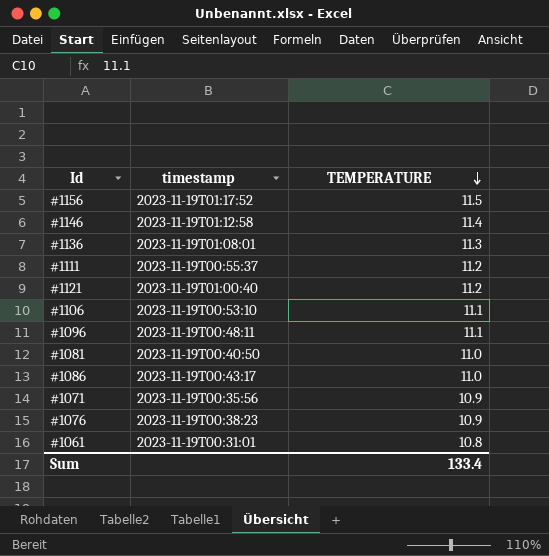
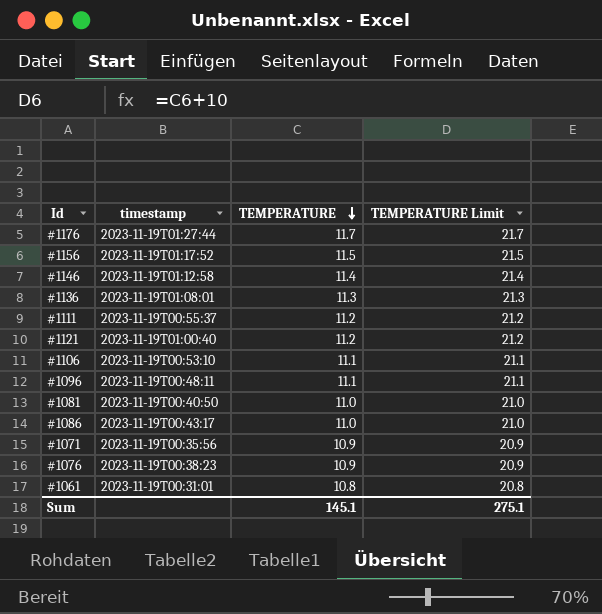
column TEMPERATURE Limit | formula: none -> [TEMPERATURE] + 10
row #1176: none -> 2023-11-19T01:27:44 | 11.7 | 21.7
Sum | TEMPERATURE: 133.4 -> 145.1

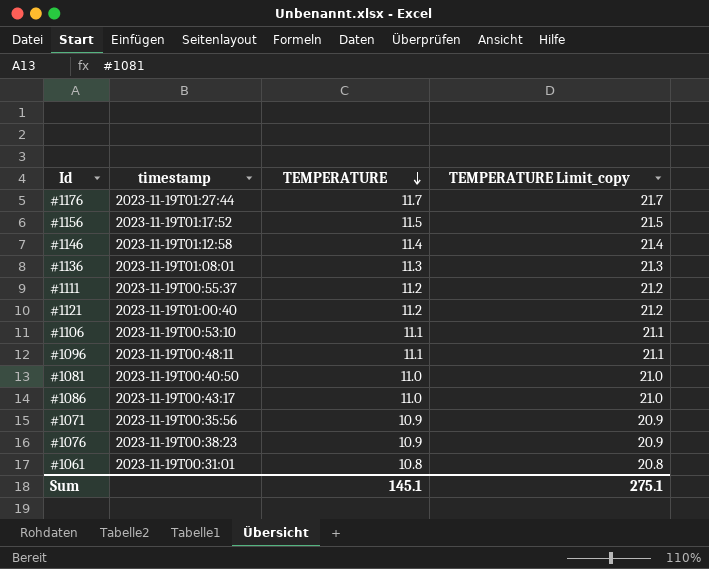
column name: TEMPERATURE Limit -> TEMPERATURE Limit_copy

